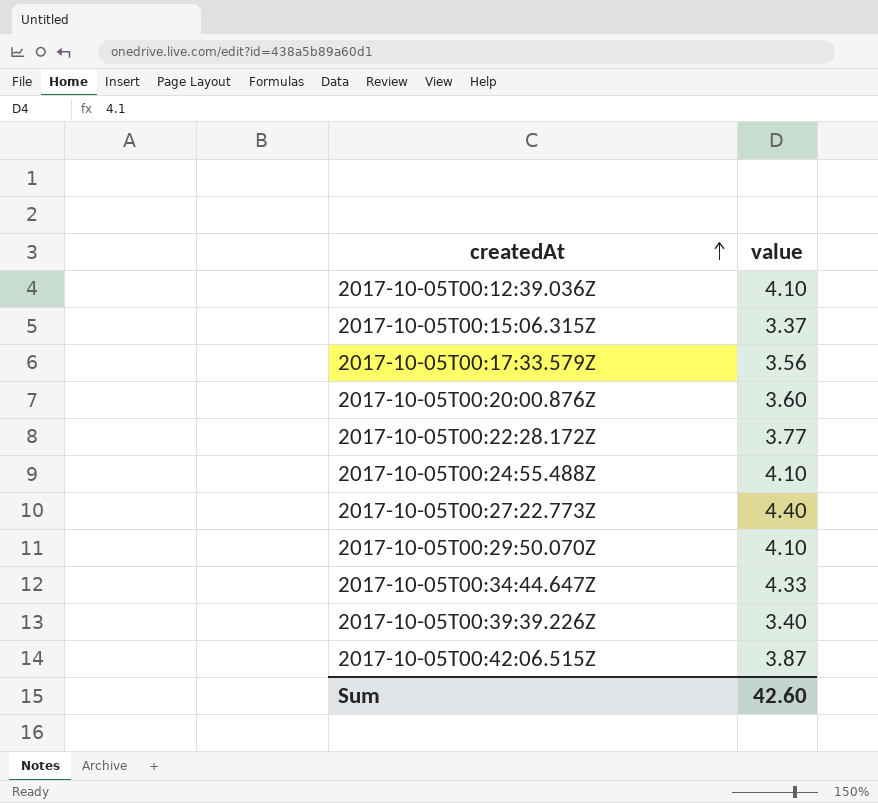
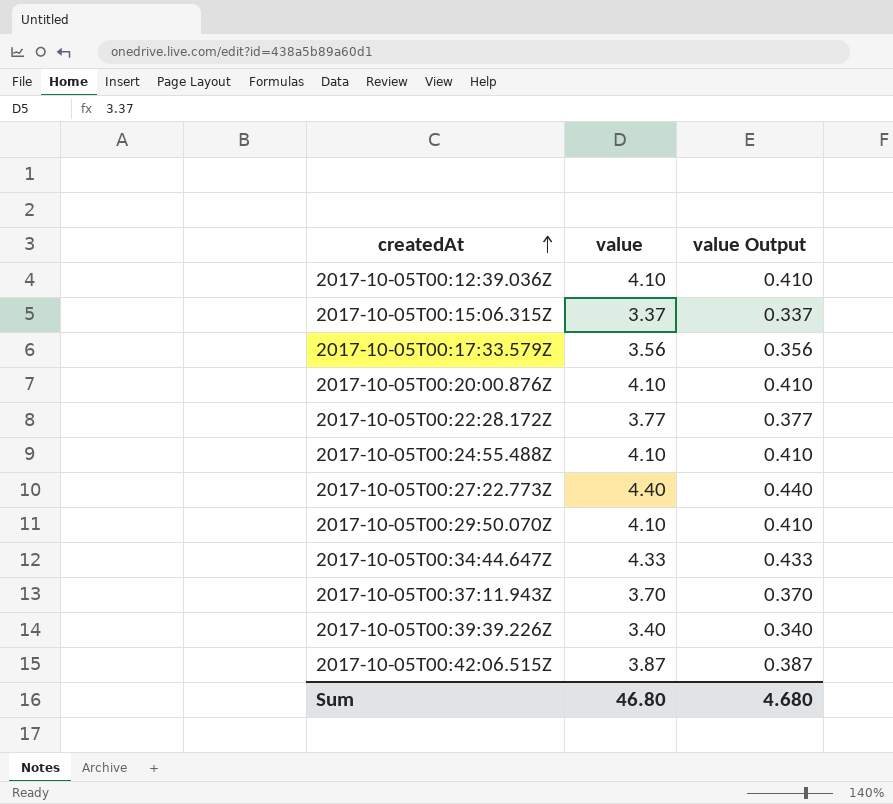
column value Output | formula: none -> [value] * 0.1
2017-10-05T00:20:00.876Z | value: 3.60 -> 4.10
row 2017-10-05T00:37:11.943Z: none -> 3.70 | 0.370
Sum | value: 42.60 -> 46.80

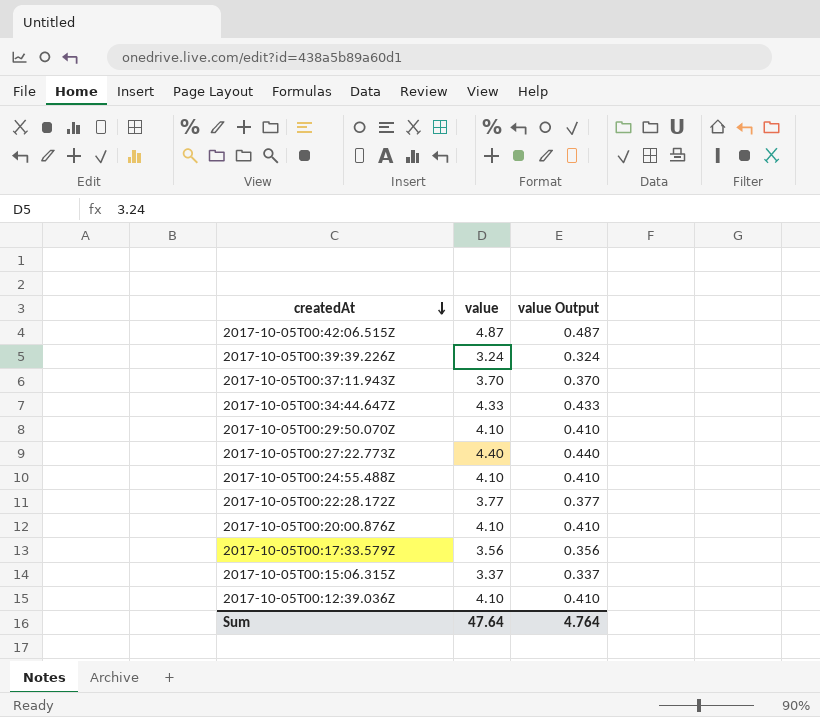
row order: createdAt ascending -> createdAt descending
2017-10-05T00:42:06.515Z | value: 3.87 -> 4.87
2017-10-05T00:42:06.515Z | value Output: 0.387 -> 0.487
2017-10-05T00:39:39.226Z | value: 3.40 -> 3.24
2017-10-05T00:39:39.226Z | value Output: 0.340 -> 0.324
Sum | value: 46.80 -> 47.64
Sum | value Output: 4.680 -> 4.764

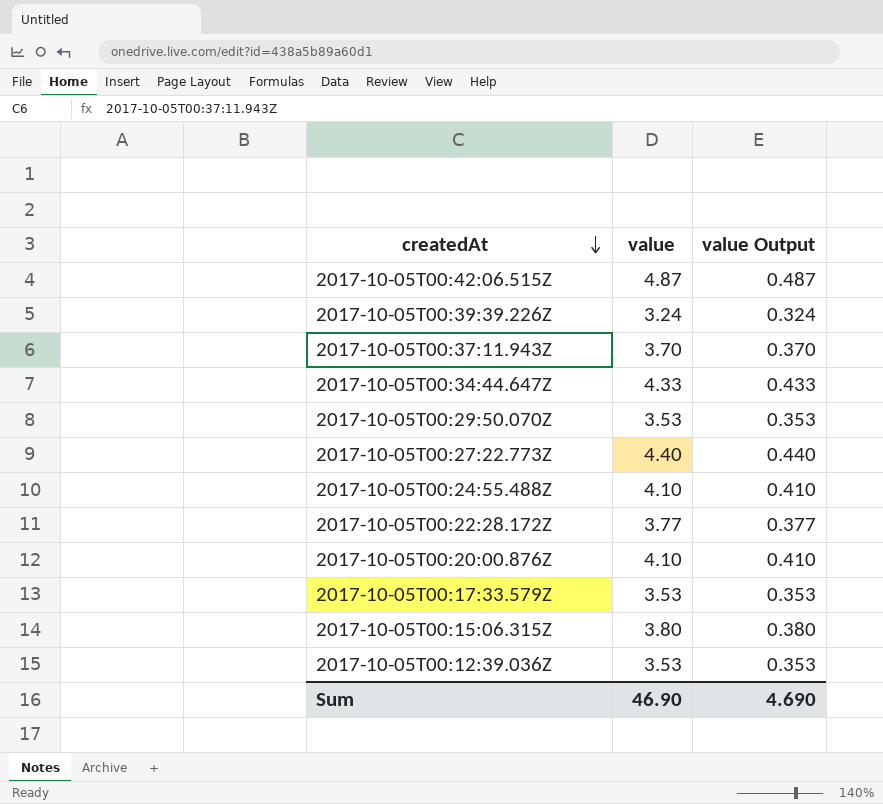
2017-10-05T00:29:50.070Z | value: 4.10 -> 3.53
2017-10-05T00:29:50.070Z | value Output: 0.410 -> 0.353
2017-10-05T00:17:33.579Z | value: 3.56 -> 3.53
2017-10-05T00:17:33.579Z | value Output: 0.356 -> 0.353
2017-10-05T00:15:06.315Z | value: 3.37 -> 3.80
2017-10-05T00:15:06.315Z | value Output: 0.337 -> 0.380
2017-10-05T00:12:39.036Z | value: 4.10 -> 3.53
2017-10-05T00:12:39.036Z | value Output: 0.410 -> 0.353
Sum | value: 47.64 -> 46.90
Sum | value Output: 4.764 -> 4.690

